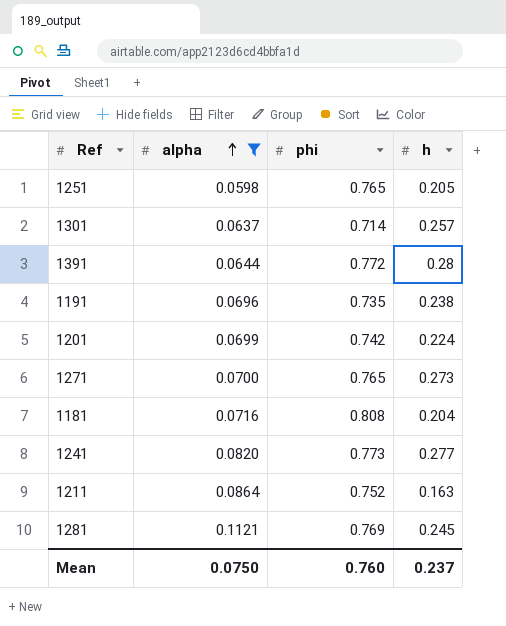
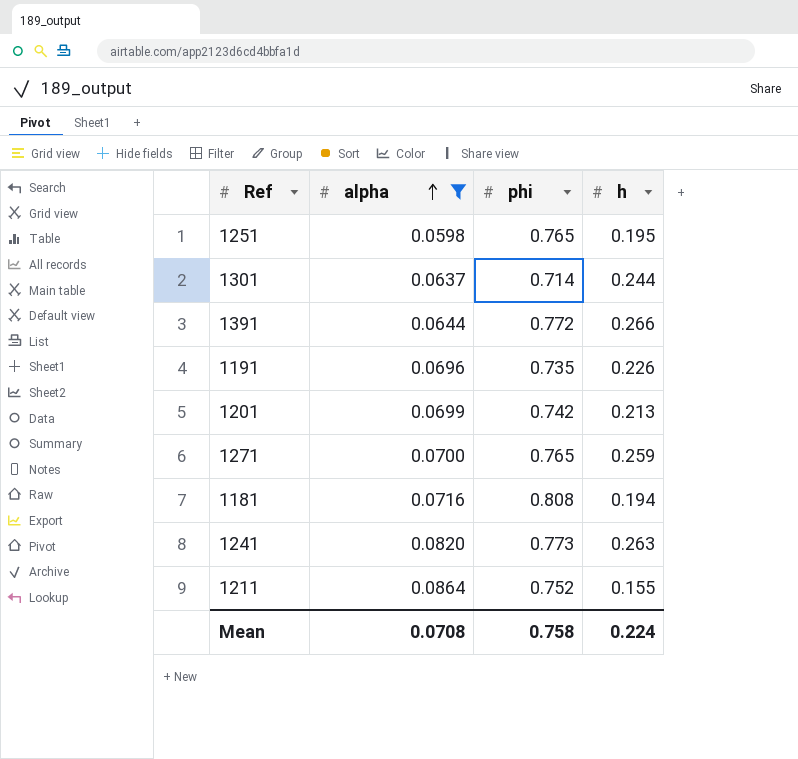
row 1281: 0.1121 | 0.769 | 0.245 -> none
1251 | h: 0.205 -> 0.195
1301 | h: 0.257 -> 0.244
1391 | h: 0.28 -> 0.266
1191 | h: 0.238 -> 0.226
1201 | h: 0.224 -> 0.213
1271 | h: 0.273 -> 0.259
1181 | h: 0.204 -> 0.194
1241 | h: 0.277 -> 0.263
1211 | h: 0.163 -> 0.155
Mean | alpha: 0.0750 -> 0.0708
Mean | phi: 0.760 -> 0.758
Mean | h: 0.237 -> 0.224

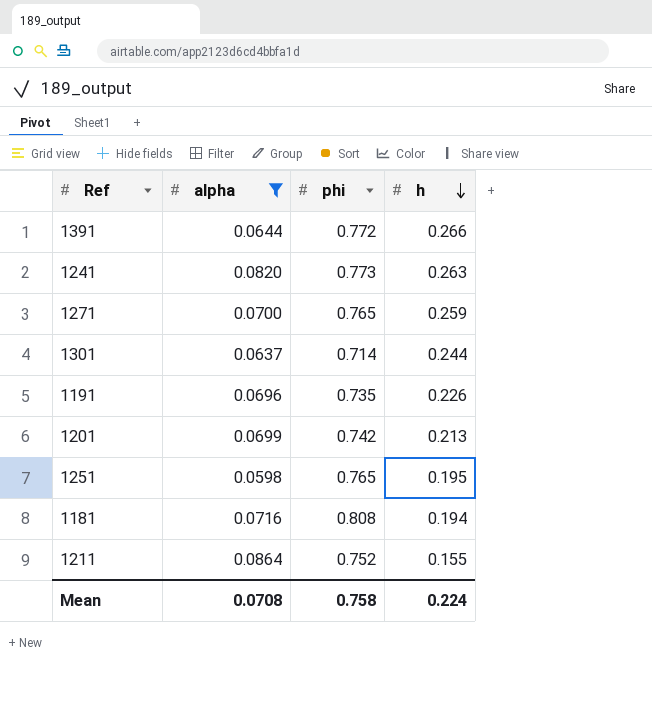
row order: alpha ascending -> h descending

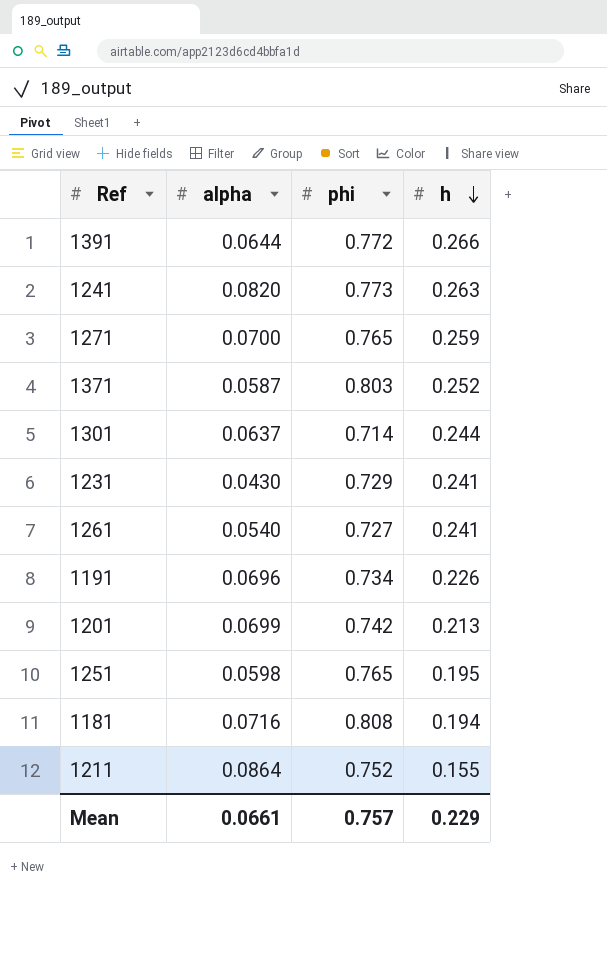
filter: alpha >= 0.0598 -> none
1191 | phi: 0.735 -> 0.734
Mean | alpha: 0.0708 -> 0.0661
Mean | phi: 0.758 -> 0.757
Mean | h: 0.224 -> 0.229

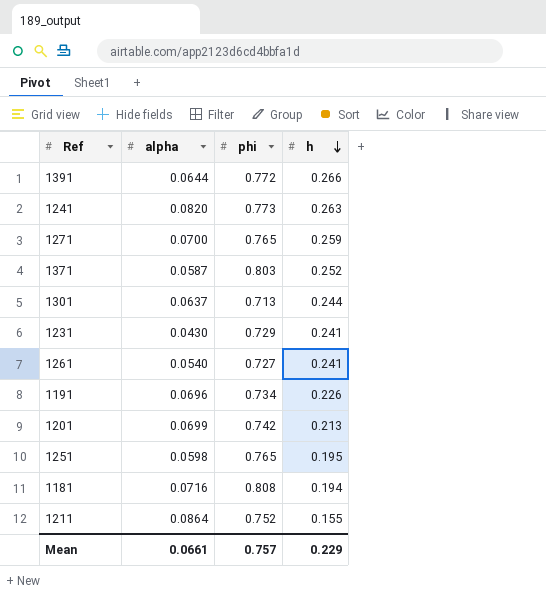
1301 | phi: 0.714 -> 0.713

